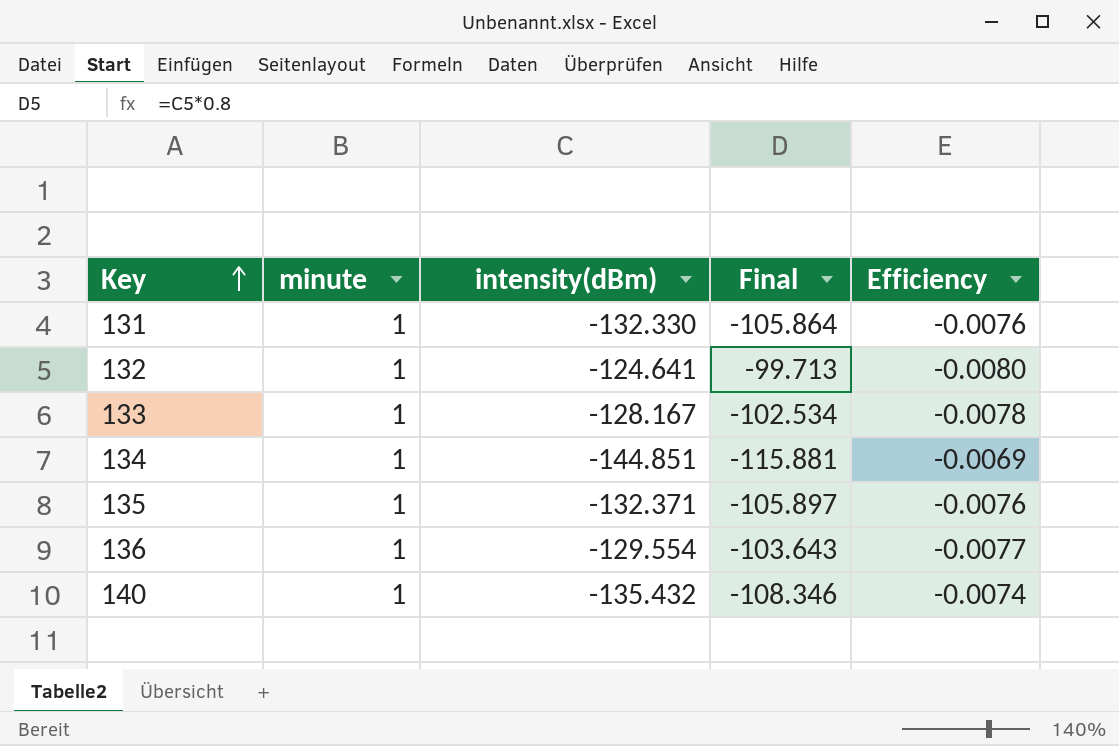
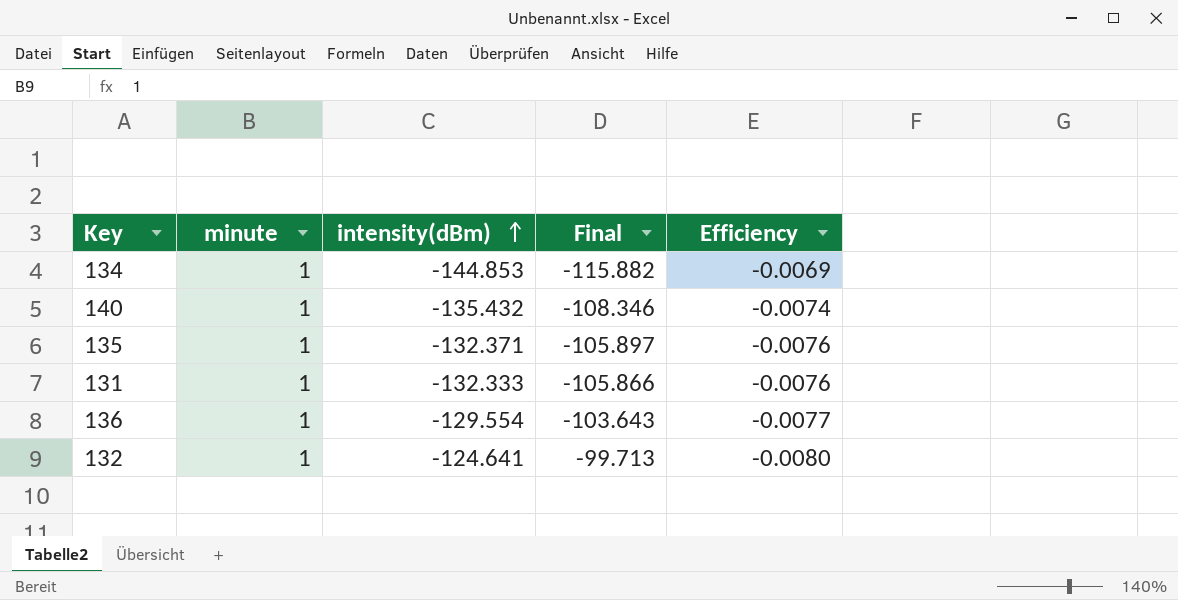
row order: Key ascending -> intensity(dBm) ascending
row 133: 1 | -128.167 | -102.534 | -0.0078 -> none
134 | intensity(dBm): -144.851 -> -144.853
134 | Final: -115.881 -> -115.882
131 | intensity(dBm): -132.330 -> -132.333
131 | Final: -105.864 -> -105.866

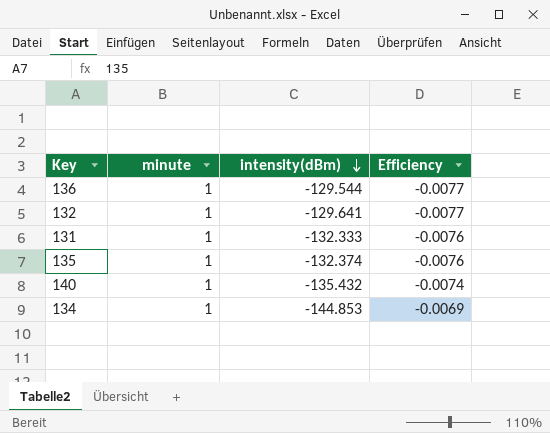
row order: intensity(dBm) ascending -> intensity(dBm) descending
column Final | formula: [intensity(dBm)] * 0.8 -> none
136 | intensity(dBm): -129.554 -> -129.544
132 | intensity(dBm): -124.641 -> -129.641
132 | Efficiency: -0.0080 -> -0.0077
135 | intensity(dBm): -132.371 -> -132.374

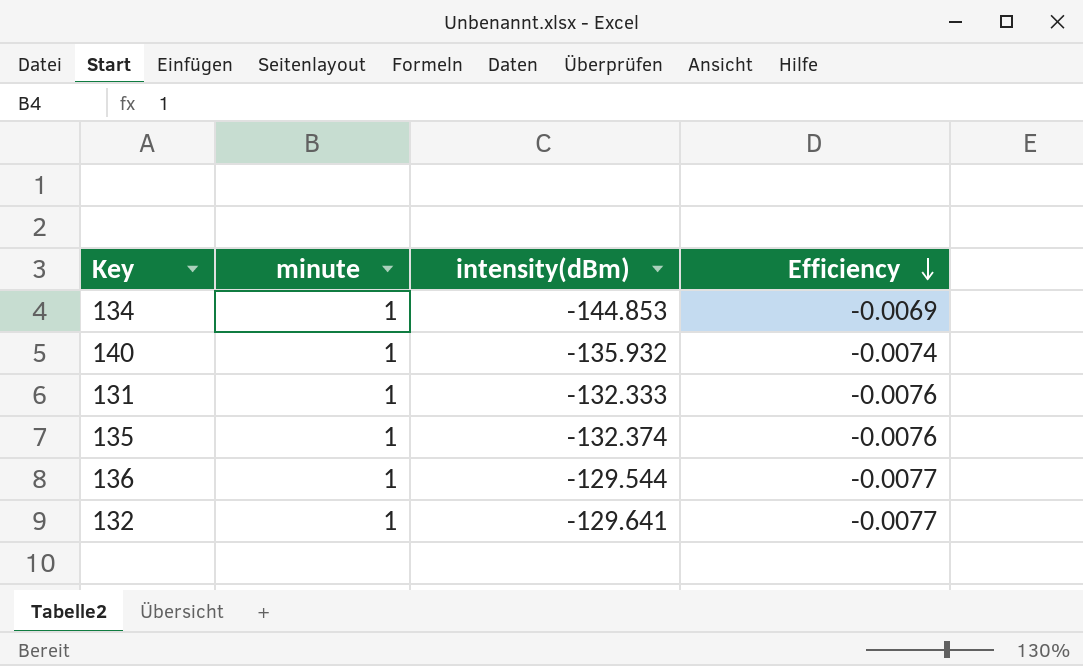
row order: intensity(dBm) descending -> Efficiency descending
140 | intensity(dBm): -135.432 -> -135.932

